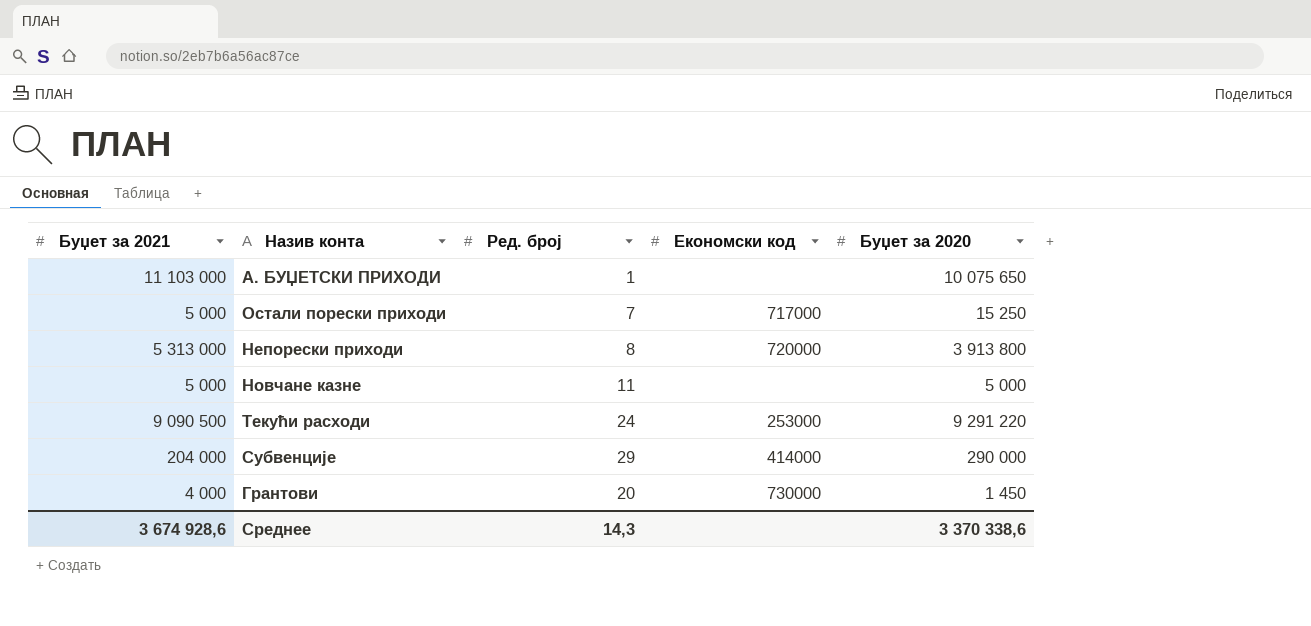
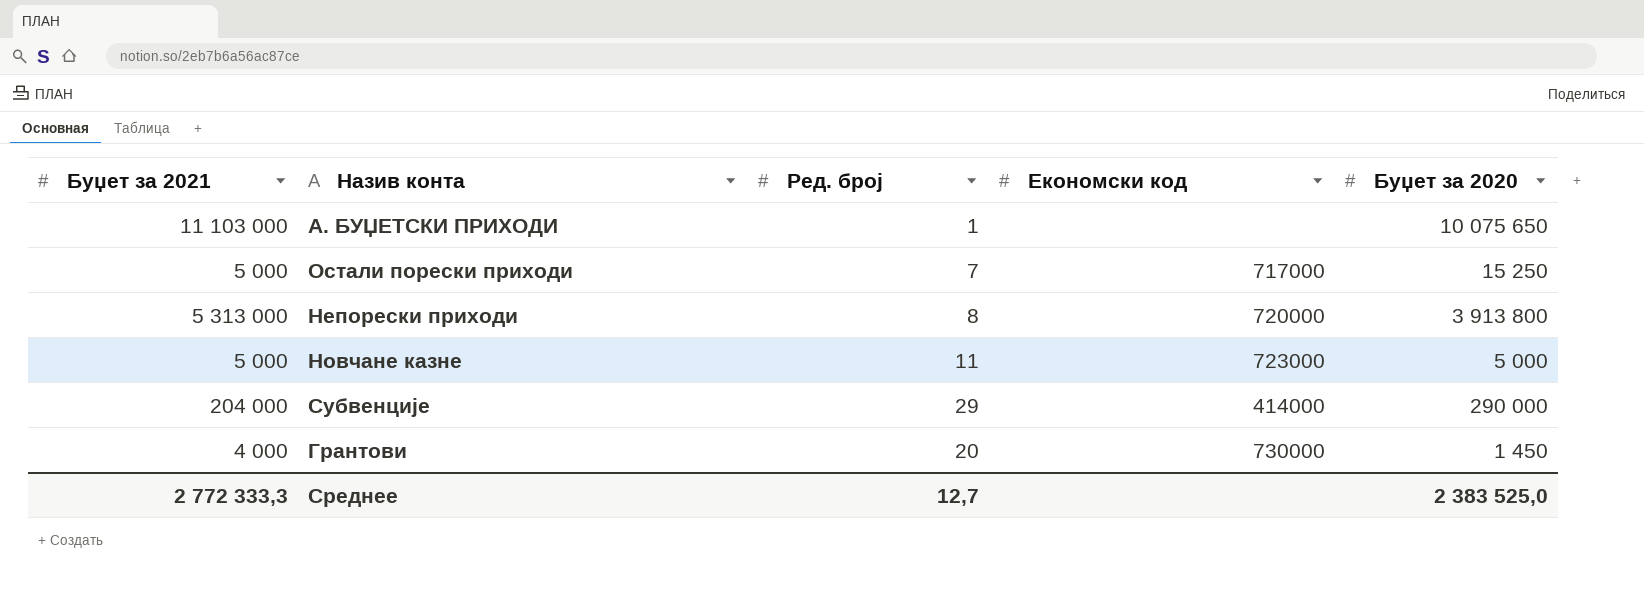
row Текући расходи: 9 090 500 | 24 | 253000 | 9 291 220 -> none
Новчане казне | Економски код: none -> 723000
Среднее | Буџет за 2021: 3 674 928,6 -> 2 772 333,3
Среднее | Ред. број: 14,3 -> 12,7
Среднее | Буџет за 2020: 3 370 338,6 -> 2 383 525,0

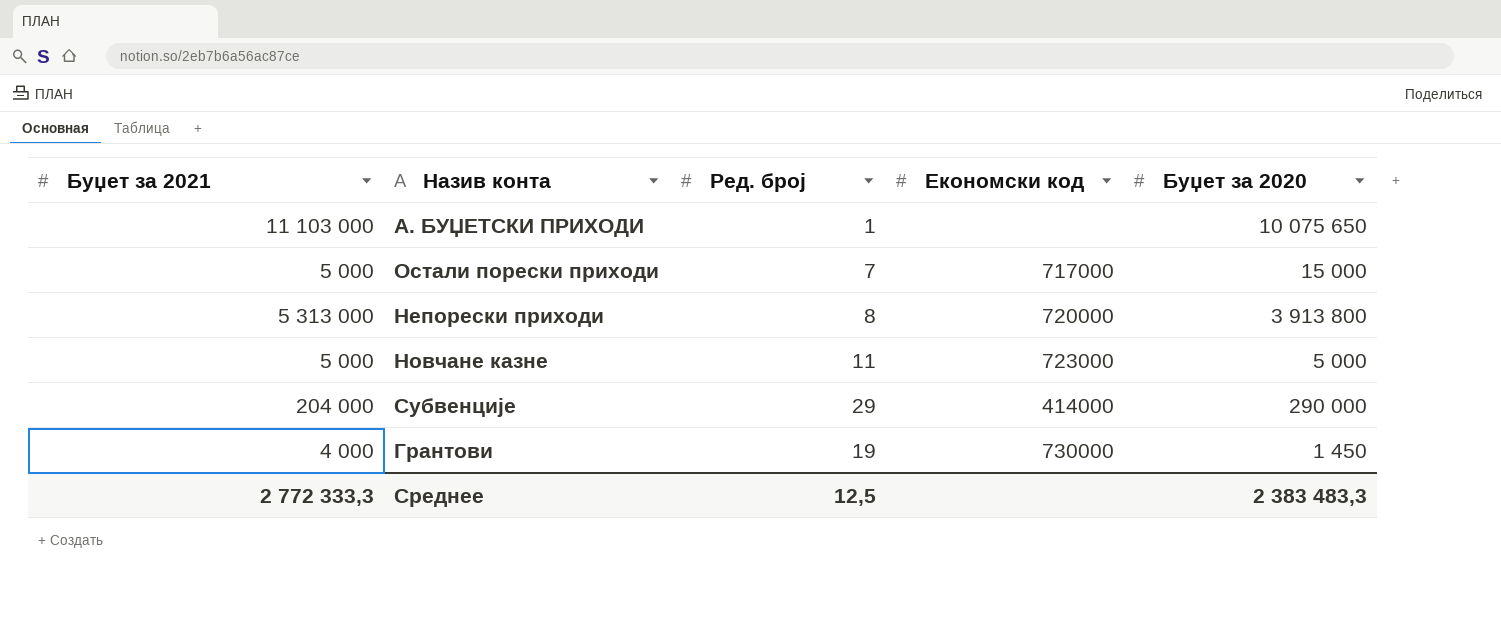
Остали порески приходи | Буџет за 2020: 15 250 -> 15 000
Грантови | Ред. број: 20 -> 19
Среднее | Ред. број: 12,7 -> 12,5
Среднее | Буџет за 2020: 2 383 525,0 -> 2 383 483,3

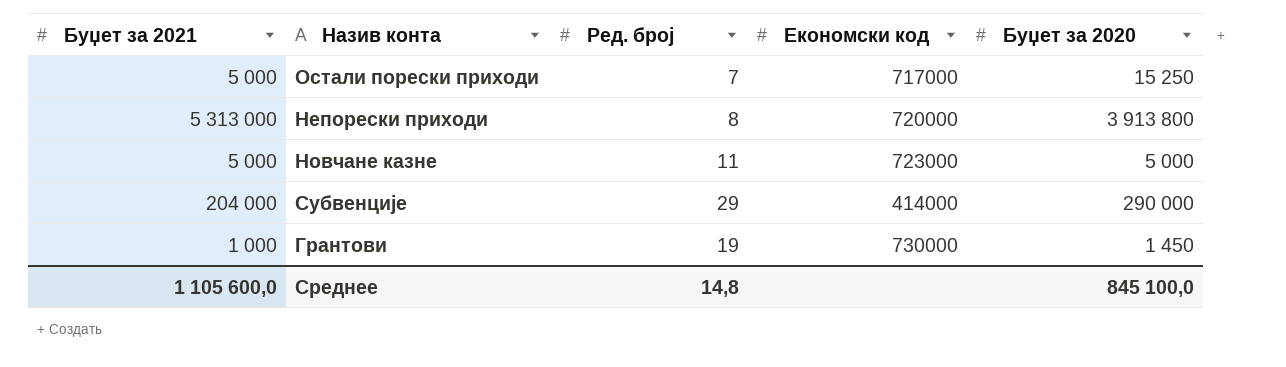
row А. БУЏЕТСКИ ПРИХОДИ: 11 103 000 | 1 | none | 10 075 650 -> none
Остали порески приходи | Буџет за 2020: 15 000 -> 15 250
Грантови | Буџет за 2021: 4 000 -> 1 000
Среднее | Буџет за 2021: 2 772 333,3 -> 1 105 600,0
Среднее | Ред. број: 12,5 -> 14,8
Среднее | Буџет за 2020: 2 383 483,3 -> 845 100,0

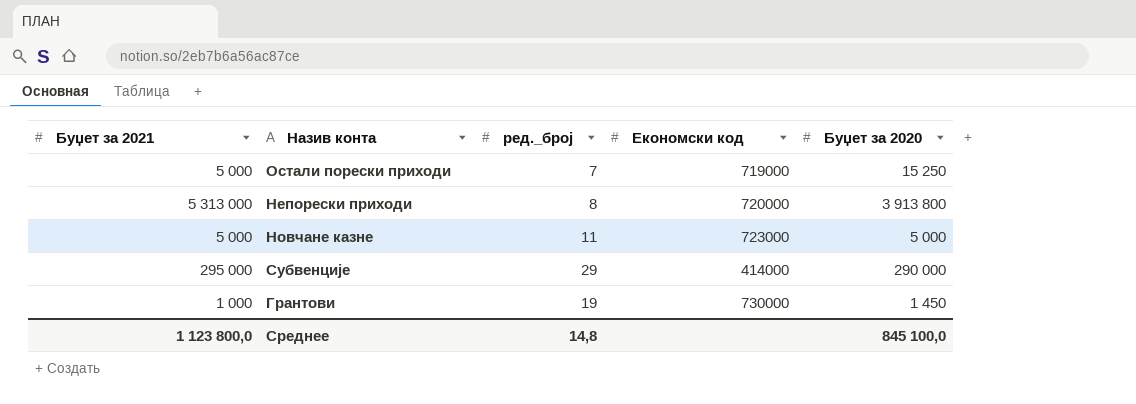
column name: Ред. број -> ред._број
Остали порески приходи | Економски код: 717000 -> 719000
Субвенције | Буџет за 2021: 204 000 -> 295 000
Среднее | Буџет за 2021: 1 105 600,0 -> 1 123 800,0

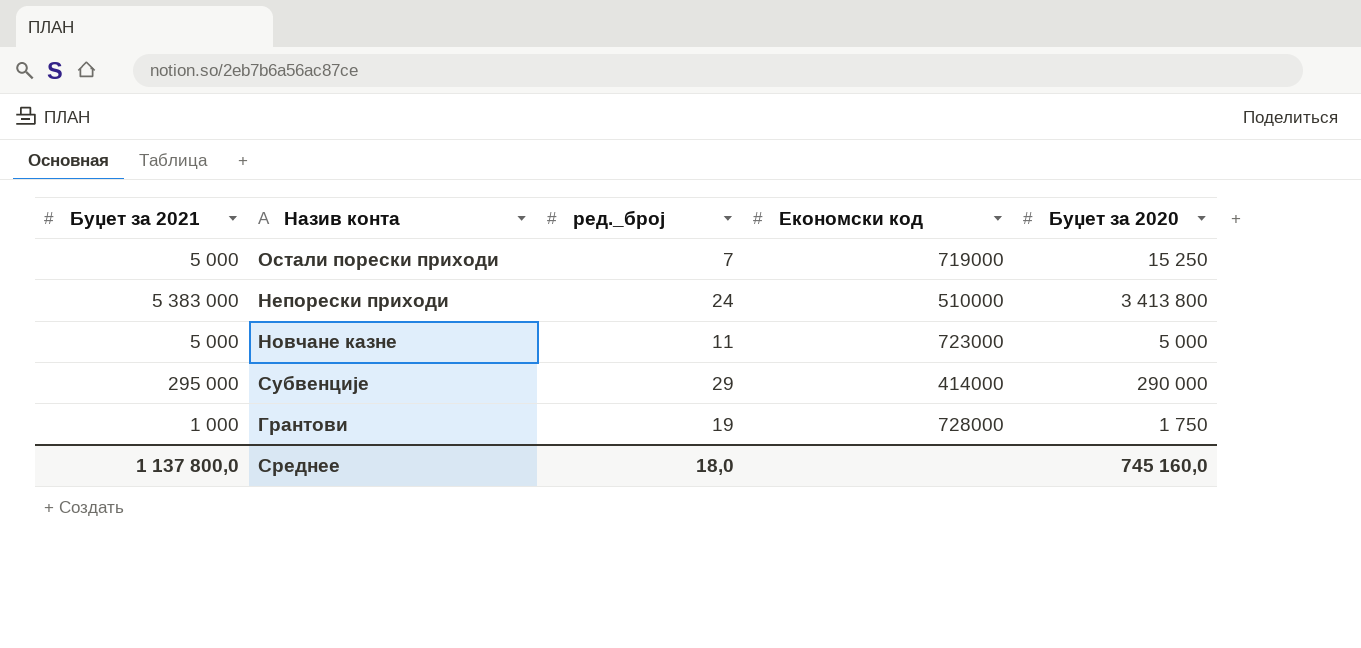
Непорески приходи | Буџет за 2021: 5 313 000 -> 5 383 000
Непорески приходи | ред._број: 8 -> 24
Непорески приходи | Економски код: 720000 -> 510000
Непорески приходи | Буџет за 2020: 3 913 800 -> 3 413 800
Грантови | Економски код: 730000 -> 728000
Грантови | Буџет за 2020: 1 450 -> 1 750
Среднее | Буџет за 2021: 1 123 800,0 -> 1 137 800,0
Среднее | ред._број: 14,8 -> 18,0
Среднее | Буџет за 2020: 845 100,0 -> 745 160,0

